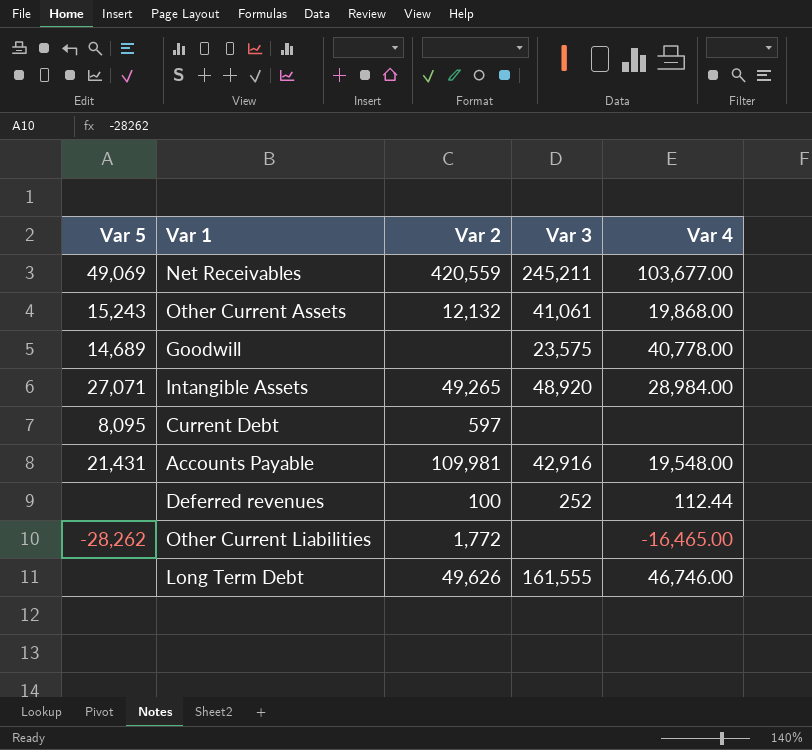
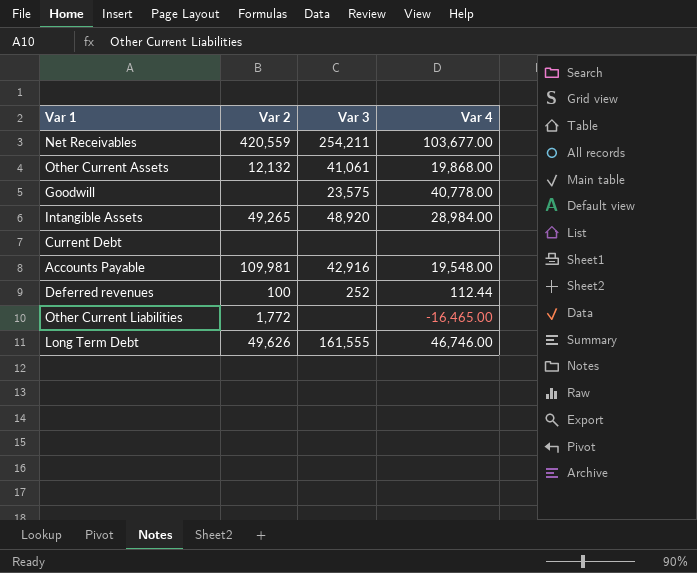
column Var 5 | position: 1 -> none
Net Receivables | Var 3: 245,211 -> 254,211
Current Debt | Var 2: 597 -> none

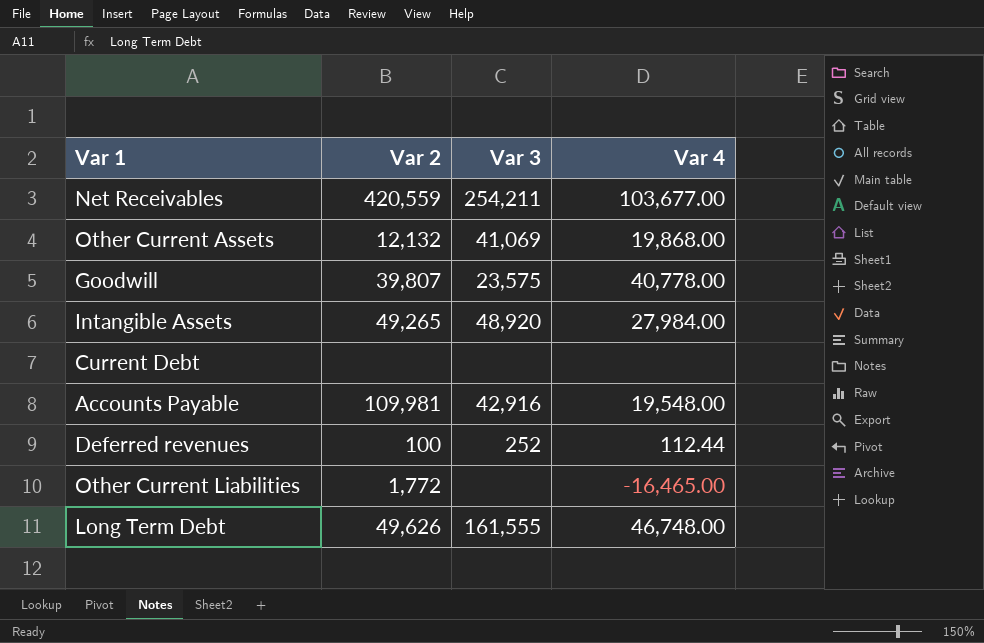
Other Current Assets | Var 3: 41,061 -> 41,069
Goodwill | Var 2: none -> 39,807
Intangible Assets | Var 4: 28,984.00 -> 27,984.00
Long Term Debt | Var 4: 46,746.00 -> 46,748.00

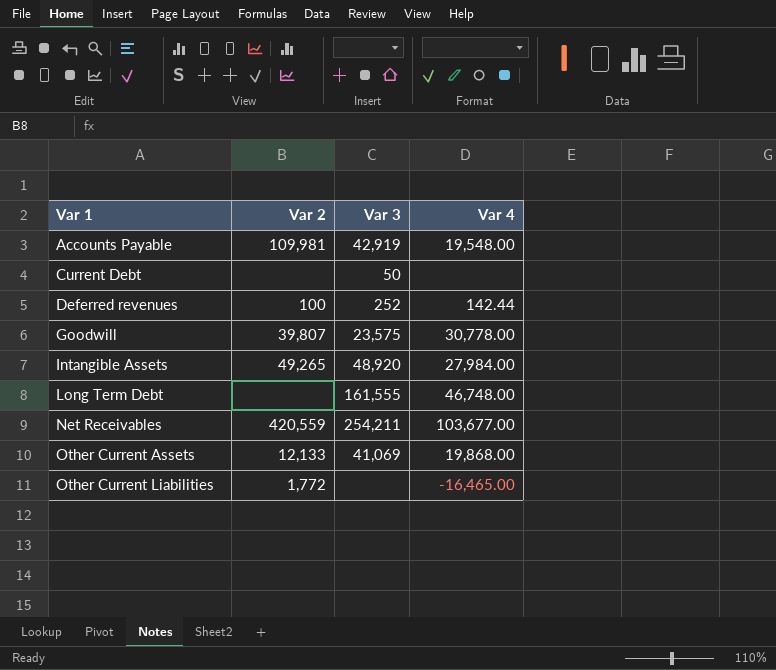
row order: none -> Var 1 ascending
Accounts Payable | Var 3: 42,916 -> 42,919
Current Debt | Var 3: none -> 50
Deferred revenues | Var 4: 112.44 -> 142.44
Goodwill | Var 4: 40,778.00 -> 30,778.00
Long Term Debt | Var 2: 49,626 -> none
Other Current Assets | Var 2: 12,132 -> 12,133

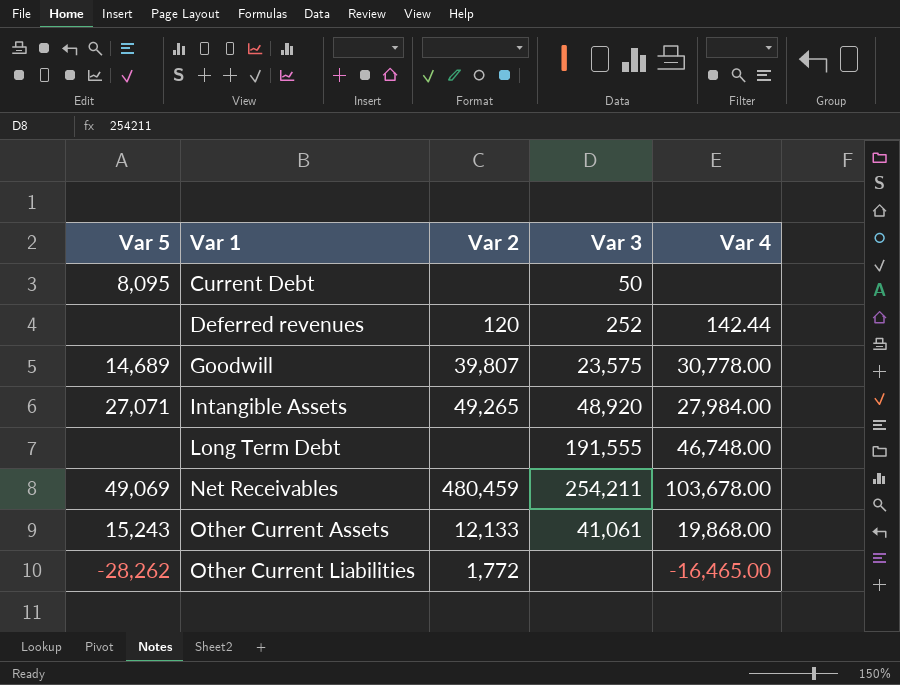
column Var 5 | position: none -> 1
row Accounts Payable: 109,981 | 42,919 | 19,548.00 -> none
Deferred revenues | Var 2: 100 -> 120
Long Term Debt | Var 3: 161,555 -> 191,555
Net Receivables | Var 2: 420,559 -> 480,459
Net Receivables | Var 4: 103,677.00 -> 103,678.00
Other Current Assets | Var 3: 41,069 -> 41,061

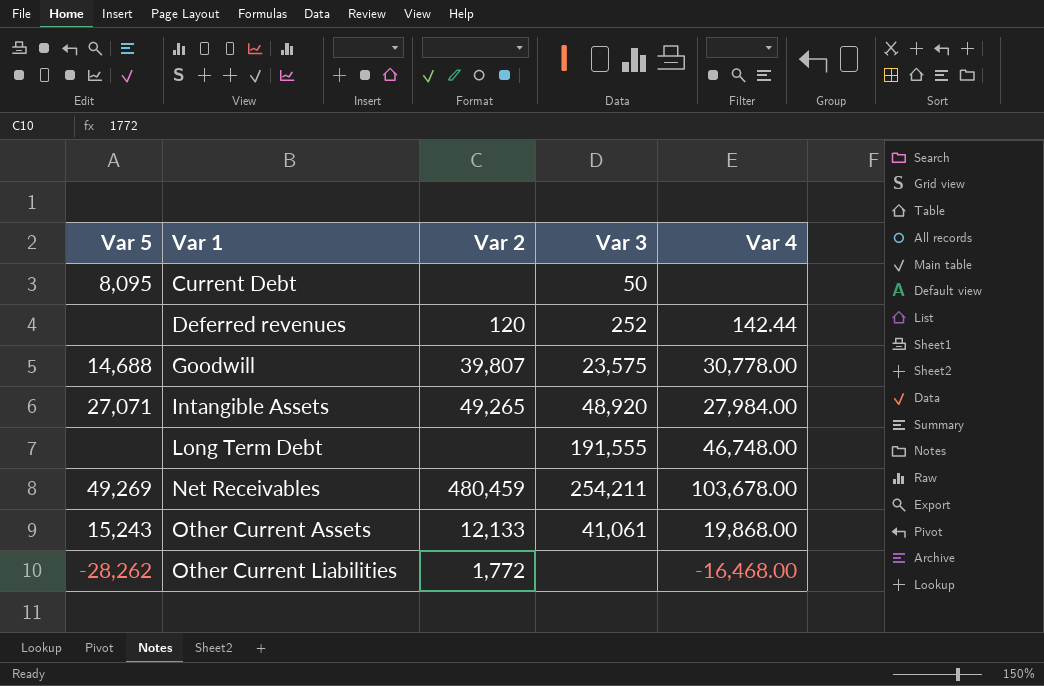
Goodwill | Var 5: 14,689 -> 14,688
Net Receivables | Var 5: 49,069 -> 49,269
Other Current Liabilities | Var 4: -16,465.00 -> -16,468.00

